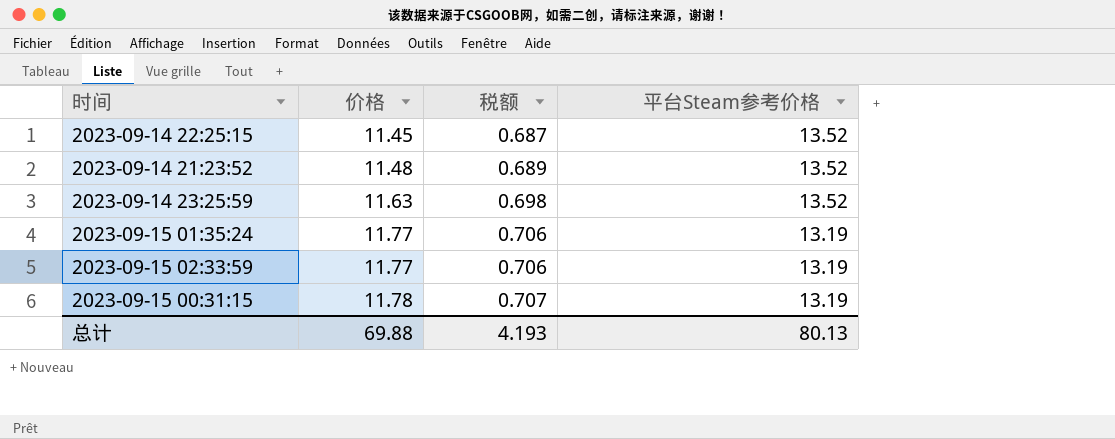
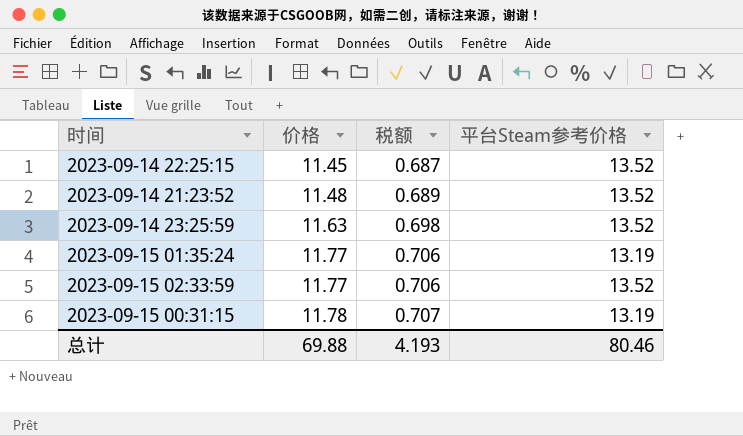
2023-09-15 02:33:59 | 平台Steam参考价格: 13.19 -> 13.52
总计 | 平台Steam参考价格: 80.13 -> 80.46

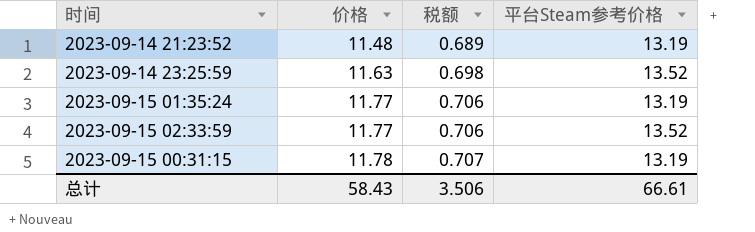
row 2023-09-14 22:25:15: 11.45 | 0.687 | 13.52 -> none
2023-09-14 21:23:52 | 平台Steam参考价格: 13.52 -> 13.19
总计 | 价格: 69.88 -> 58.43
总计 | 税额: 4.193 -> 3.506
总计 | 平台Steam参考价格: 80.46 -> 66.61

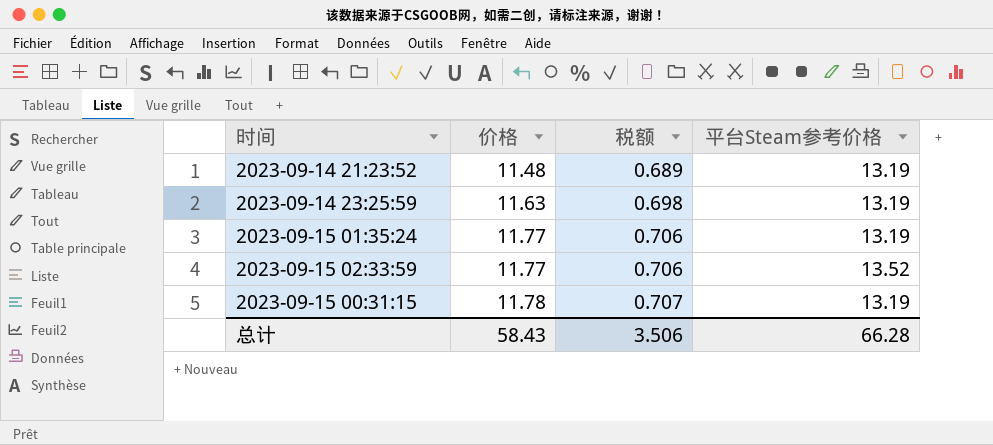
2023-09-14 23:25:59 | 平台Steam参考价格: 13.52 -> 13.19
总计 | 平台Steam参考价格: 66.61 -> 66.28

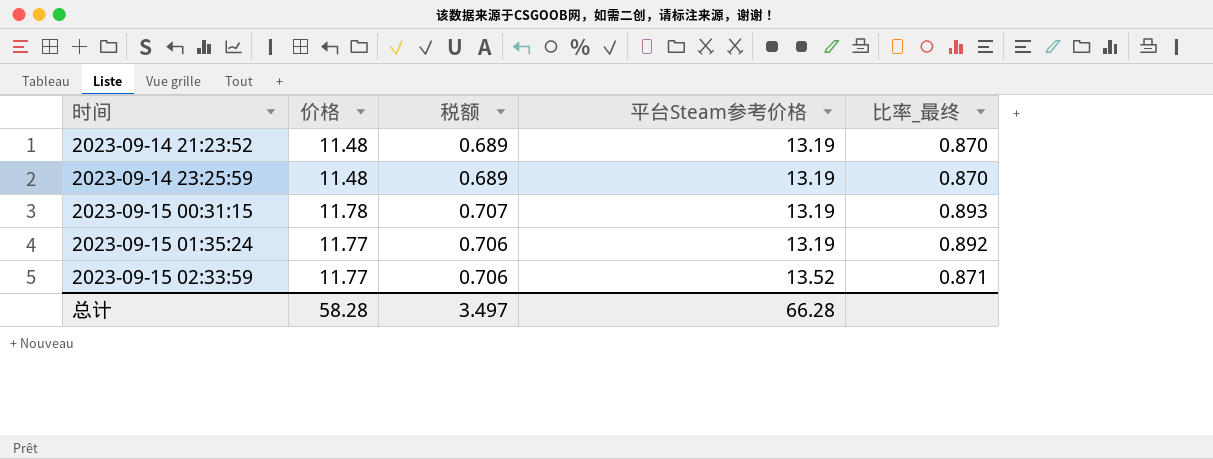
row order: 价格 ascending -> 时间 ascending
column 比率_最终 | formula: none -> [价格] / [平台Steam参考价格]
2023-09-14 23:25:59 | 价格: 11.63 -> 11.48
2023-09-14 23:25:59 | 税额: 0.698 -> 0.689
总计 | 价格: 58.43 -> 58.28
总计 | 税额: 3.506 -> 3.497

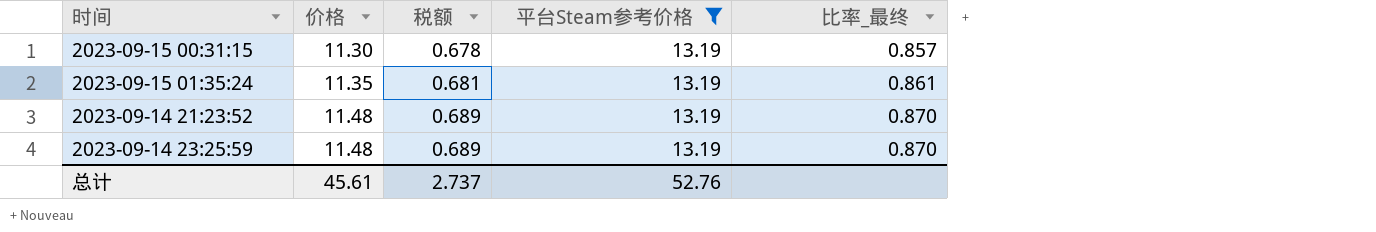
filter: none -> 平台Steam参考价格 = 13.19
row order: 时间 ascending -> 价格 ascending
2023-09-15 00:31:15 | 价格: 11.78 -> 11.30
2023-09-15 00:31:15 | 税额: 0.707 -> 0.678
2023-09-15 00:31:15 | 比率_最终: 0.893 -> 0.857
2023-09-15 01:35:24 | 价格: 11.77 -> 11.35
2023-09-15 01:35:24 | 税额: 0.706 -> 0.681
2023-09-15 01:35:24 | 比率_最终: 0.892 -> 0.861
总计 | 价格: 58.28 -> 45.61
总计 | 税额: 3.497 -> 2.737
总计 | 平台Steam参考价格: 66.28 -> 52.76

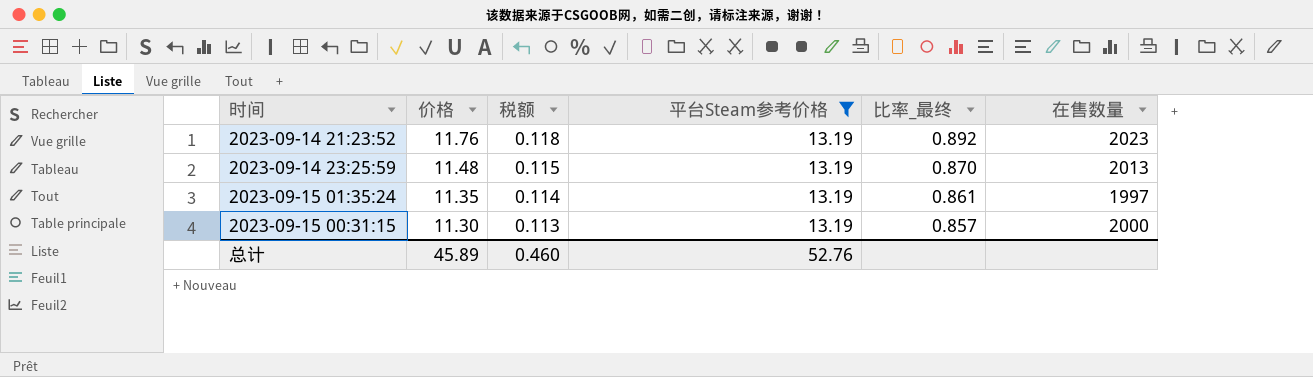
row order: 价格 ascending -> 价格 descending
column 税额 | formula: [价格] * 0.06 -> [价格] * 0.01
column 在售数量 | position: none -> 6
2023-09-14 21:23:52 | 价格: 11.48 -> 11.76
2023-09-14 21:23:52 | 比率_最终: 0.870 -> 0.892
总计 | 价格: 45.61 -> 45.89
总计 | 税额: 2.737 -> 0.460

